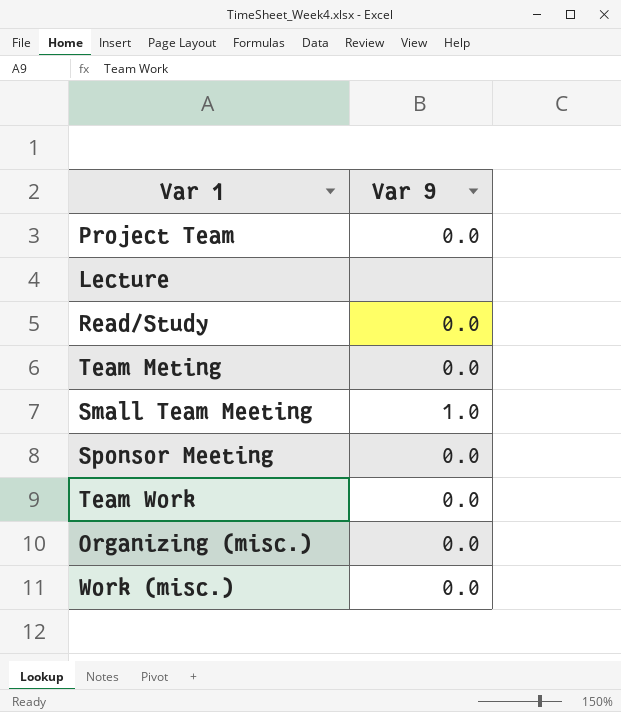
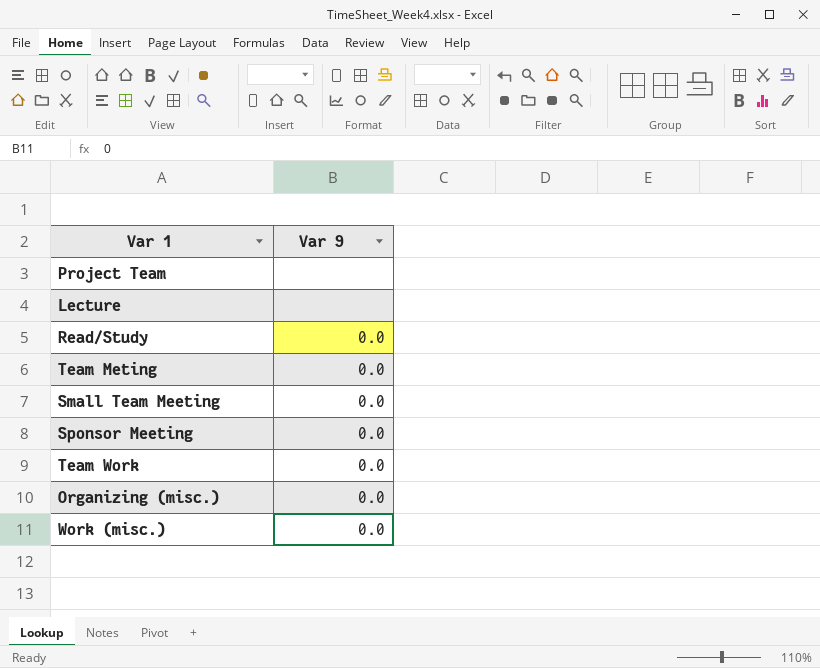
Project Team | Var 9: 0.0 -> none
Small Team Meeting | Var 9: 1.0 -> 0.0

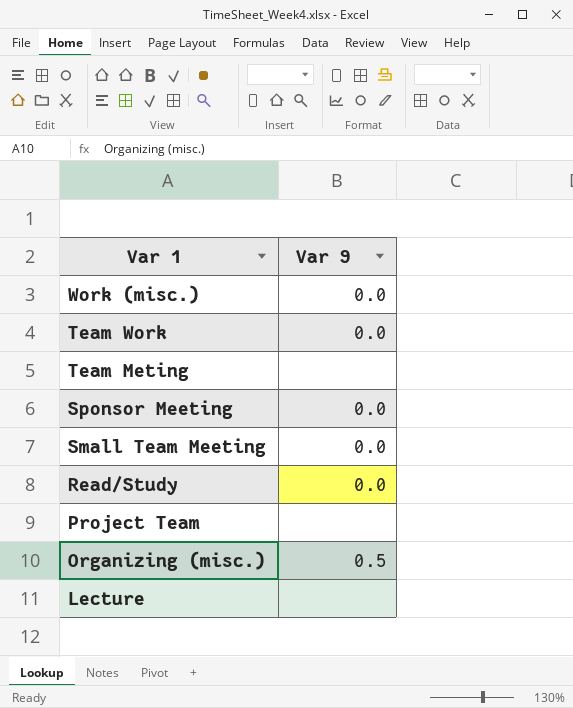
row order: none -> Var 1 descending
Team Meting | Var 9: 0.0 -> none
Organizing (misc.) | Var 9: 0.0 -> 0.5

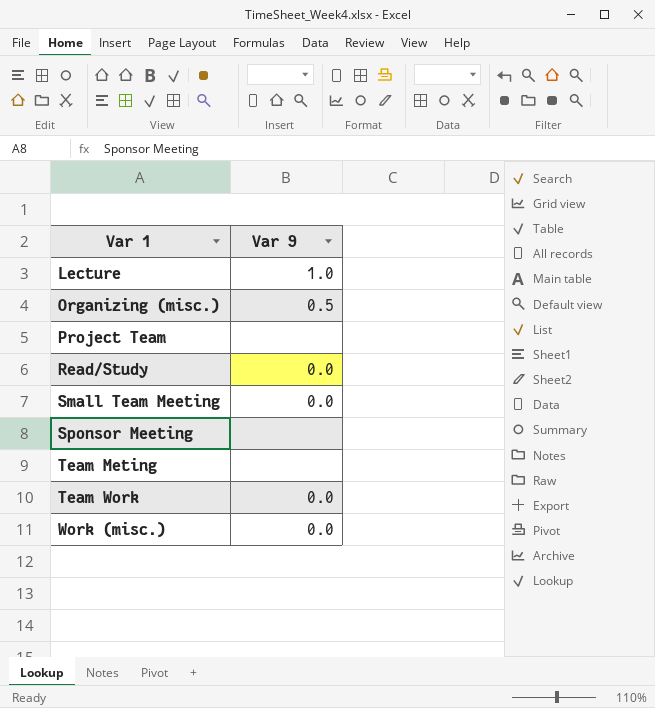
row order: Var 1 descending -> Var 1 ascending
Lecture | Var 9: none -> 1.0
Sponsor Meeting | Var 9: 0.0 -> none

